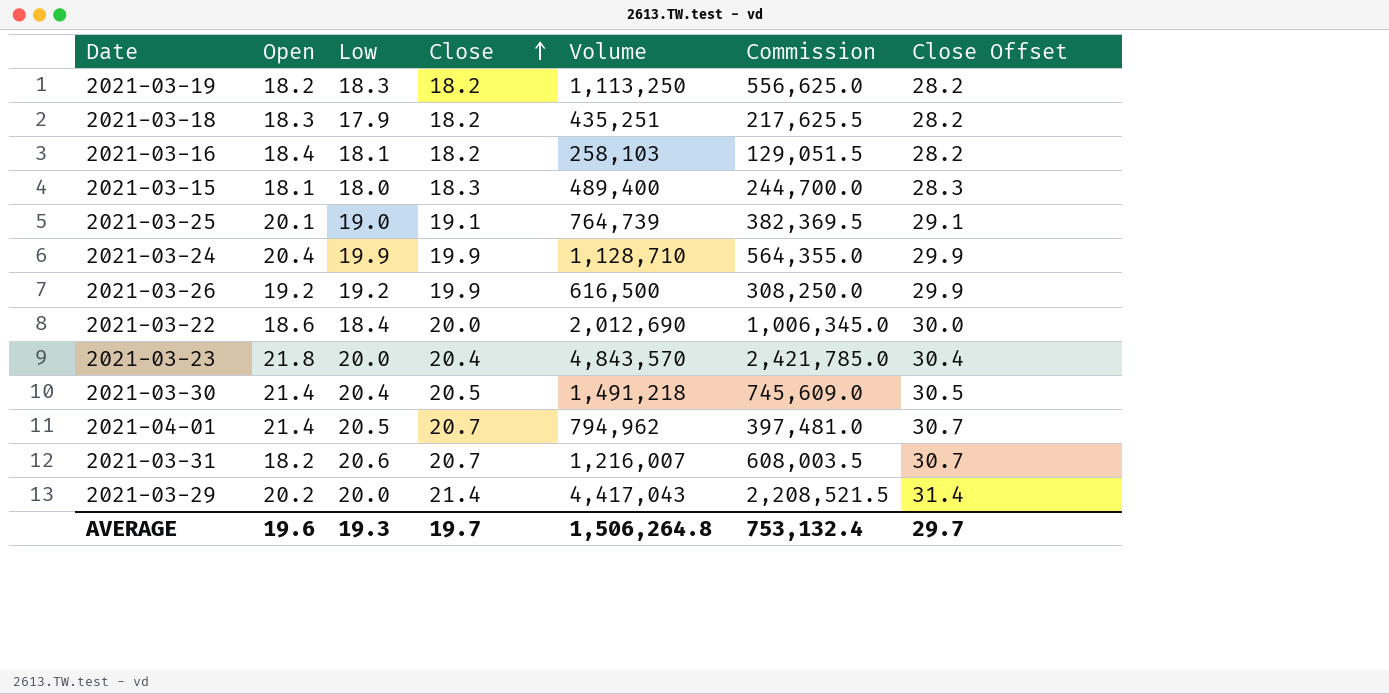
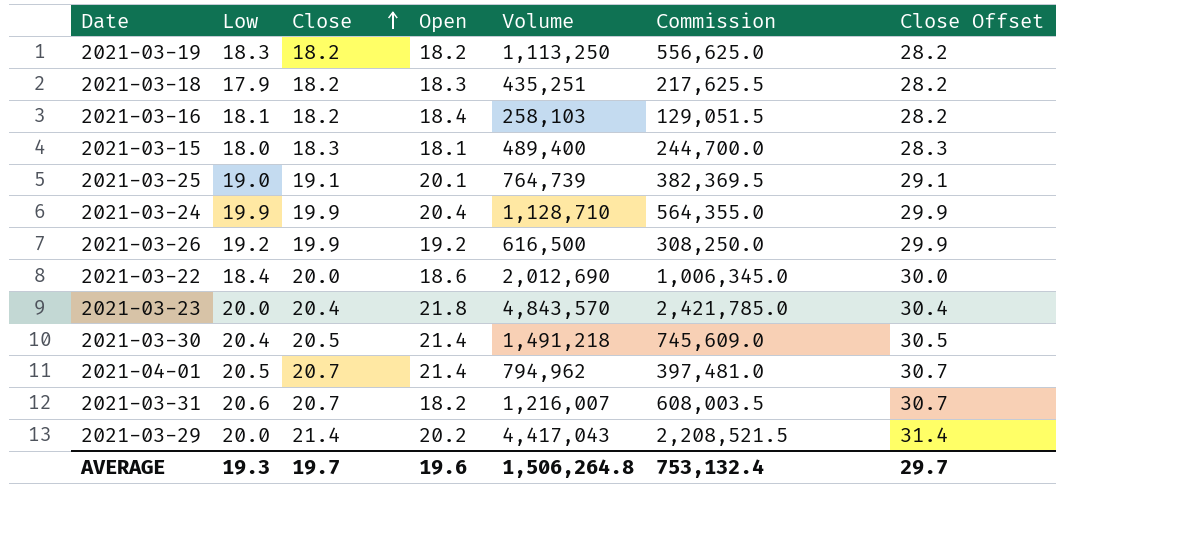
column Open | position: 2 -> 4

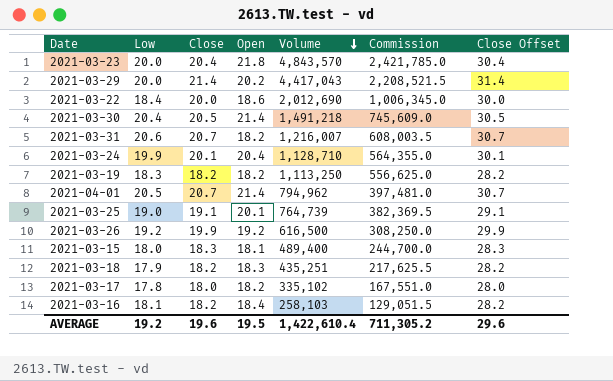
row order: Close ascending -> Volume descending
2021-03-24 | Close: 19.9 -> 20.1
2021-03-24 | Close Offset: 29.9 -> 30.1
row 2021-03-17: none -> 17.8 | 18.0 | 18.2 | 335,102 | 167,551.0 | 28.0
AVERAGE | Low: 19.3 -> 19.2
AVERAGE | Close: 19.7 -> 19.6
AVERAGE | Open: 19.6 -> 19.5
AVERAGE | Volume: 1,506,264.8 -> 1,422,610.4
AVERAGE | Commission: 753,132.4 -> 711,305.2
AVERAGE | Close Offset: 29.7 -> 29.6

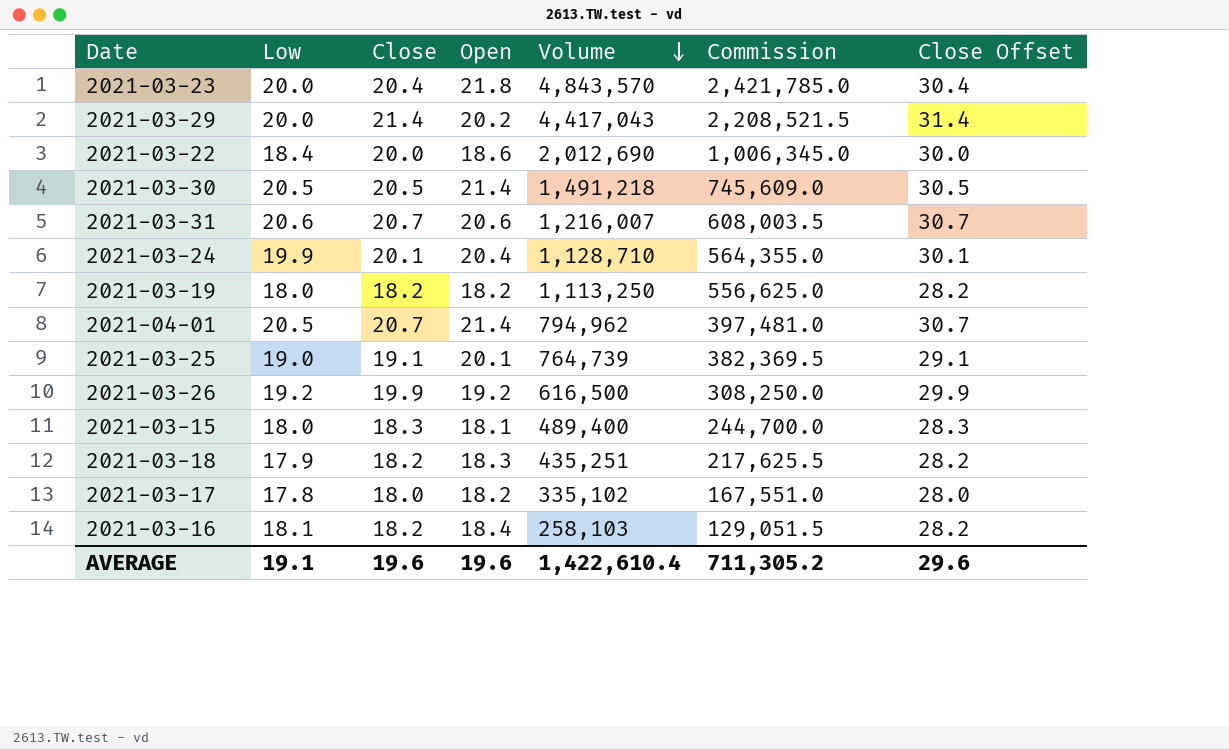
2021-03-30 | Low: 20.4 -> 20.5
2021-03-31 | Open: 18.2 -> 20.6
2021-03-19 | Low: 18.3 -> 18.0
AVERAGE | Low: 19.2 -> 19.1
AVERAGE | Open: 19.5 -> 19.6

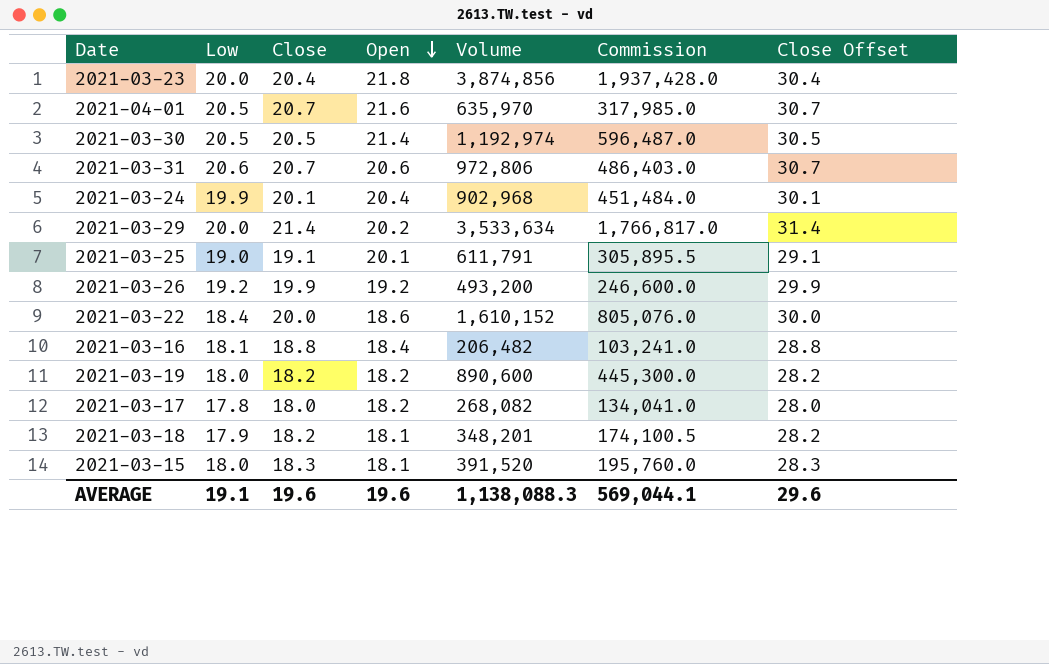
row order: Volume descending -> Open descending
2021-03-23 | Volume: 4,843,570 -> 3,874,856
2021-03-23 | Commission: 2,421,785.0 -> 1,937,428.0
2021-04-01 | Open: 21.4 -> 21.6
2021-04-01 | Volume: 794,962 -> 635,970
2021-04-01 | Commission: 397,481.0 -> 317,985.0
2021-03-30 | Volume: 1,491,218 -> 1,192,974
2021-03-30 | Commission: 745,609.0 -> 596,487.0
2021-03-31 | Volume: 1,216,007 -> 972,806
2021-03-31 | Commission: 608,003.5 -> 486,403.0
2021-03-24 | Volume: 1,128,710 -> 902,968
2021-03-24 | Commission: 564,355.0 -> 451,484.0
2021-03-29 | Volume: 4,417,043 -> 3,533,634
2021-03-29 | Commission: 2,208,521.5 -> 1,766,817.0
2021-03-25 | Volume: 764,739 -> 611,791
2021-03-25 | Commission: 382,369.5 -> 305,895.5
2021-03-26 | Volume: 616,500 -> 493,200
2021-03-26 | Commission: 308,250.0 -> 246,600.0
2021-03-22 | Volume: 2,012,690 -> 1,610,152
2021-03-22 | Commission: 1,006,345.0 -> 805,076.0
2021-03-16 | Close: 18.2 -> 18.8
2021-03-16 | Volume: 258,103 -> 206,482
2021-03-16 | Commission: 129,051.5 -> 103,241.0
2021-03-16 | Close Offset: 28.2 -> 28.8
2021-03-19 | Volume: 1,113,250 -> 890,600
2021-03-19 | Commission: 556,625.0 -> 445,300.0
2021-03-17 | Volume: 335,102 -> 268,082
2021-03-17 | Commission: 167,551.0 -> 134,041.0
2021-03-18 | Open: 18.3 -> 18.1
2021-03-18 | Volume: 435,251 -> 348,201
2021-03-18 | Commission: 217,625.5 -> 174,100.5
2021-03-15 | Volume: 489,400 -> 391,520
2021-03-15 | Commission: 244,700.0 -> 195,760.0
AVERAGE | Volume: 1,422,610.4 -> 1,138,088.3
AVERAGE | Commission: 711,305.2 -> 569,044.1

